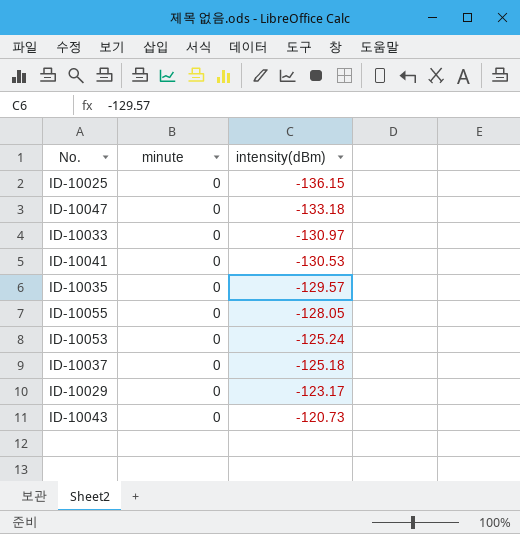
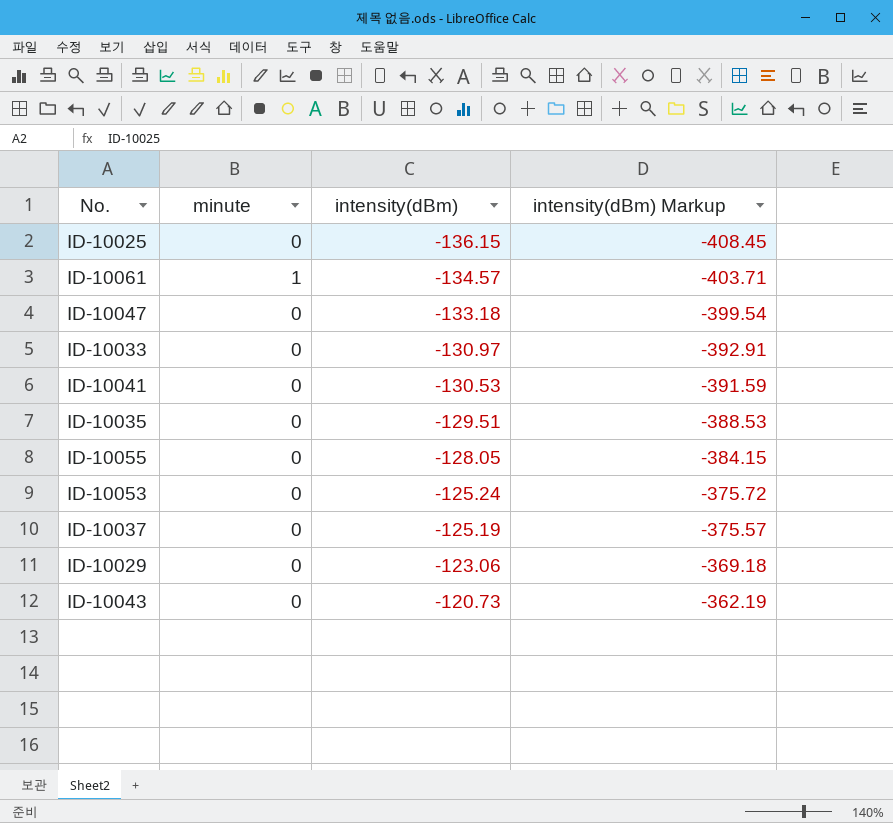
column intensity(dBm) Markup | formula: none -> [intensity(dBm)] * 3
row ID-10061: none -> 1 | -134.57 | -403.71
ID-10035 | intensity(dBm): -129.57 -> -129.51
ID-10037 | intensity(dBm): -125.18 -> -125.19
ID-10029 | intensity(dBm): -123.17 -> -123.06

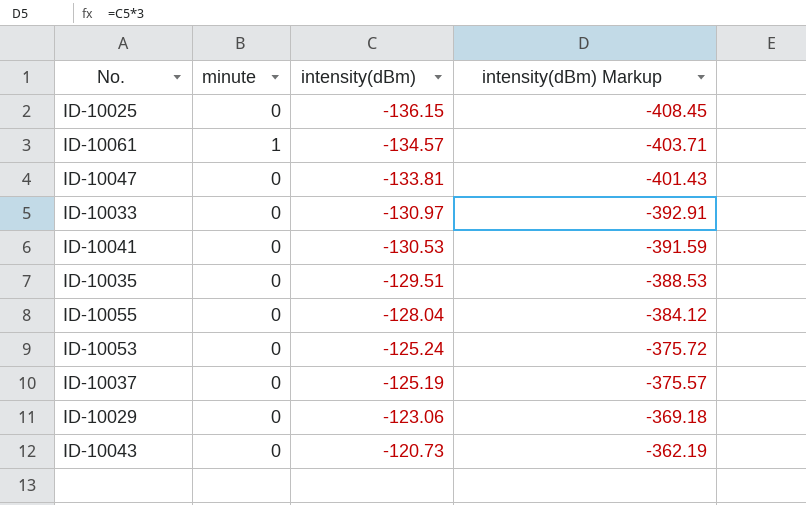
ID-10047 | intensity(dBm): -133.18 -> -133.81
ID-10047 | intensity(dBm) Markup: -399.54 -> -401.43
ID-10055 | intensity(dBm): -128.05 -> -128.04
ID-10055 | intensity(dBm) Markup: -384.15 -> -384.12

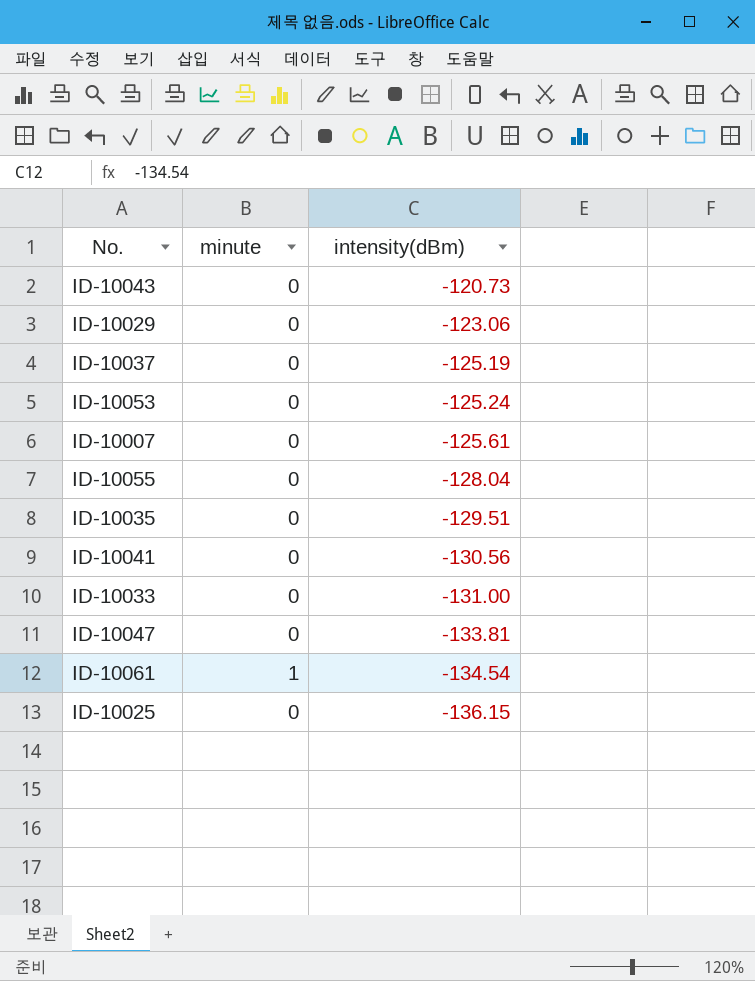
row order: intensity(dBm) ascending -> intensity(dBm) descending
column intensity(dBm) Markup | formula: [intensity(dBm)] * 3 -> none
row ID-10007: none -> 0 | -125.61
ID-10041 | intensity(dBm): -130.53 -> -130.56
ID-10033 | intensity(dBm): -130.97 -> -131.00
ID-10061 | intensity(dBm): -134.57 -> -134.54

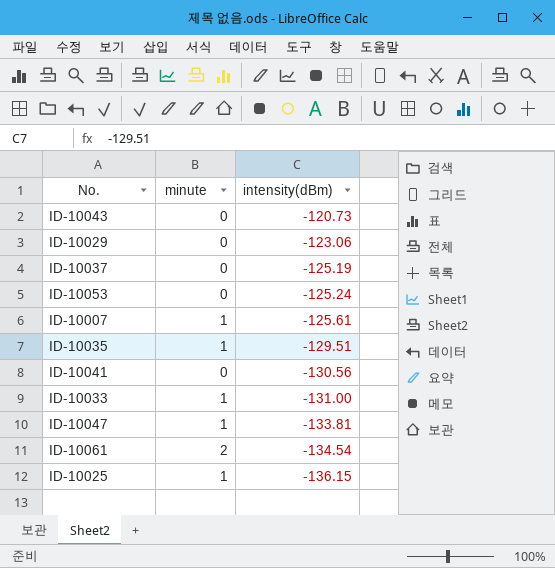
row ID-10055: 0 | -128.04 -> none
ID-10007 | minute: 0 -> 1
ID-10035 | minute: 0 -> 1
ID-10033 | minute: 0 -> 1
ID-10047 | minute: 0 -> 1
ID-10061 | minute: 1 -> 2
ID-10025 | minute: 0 -> 1

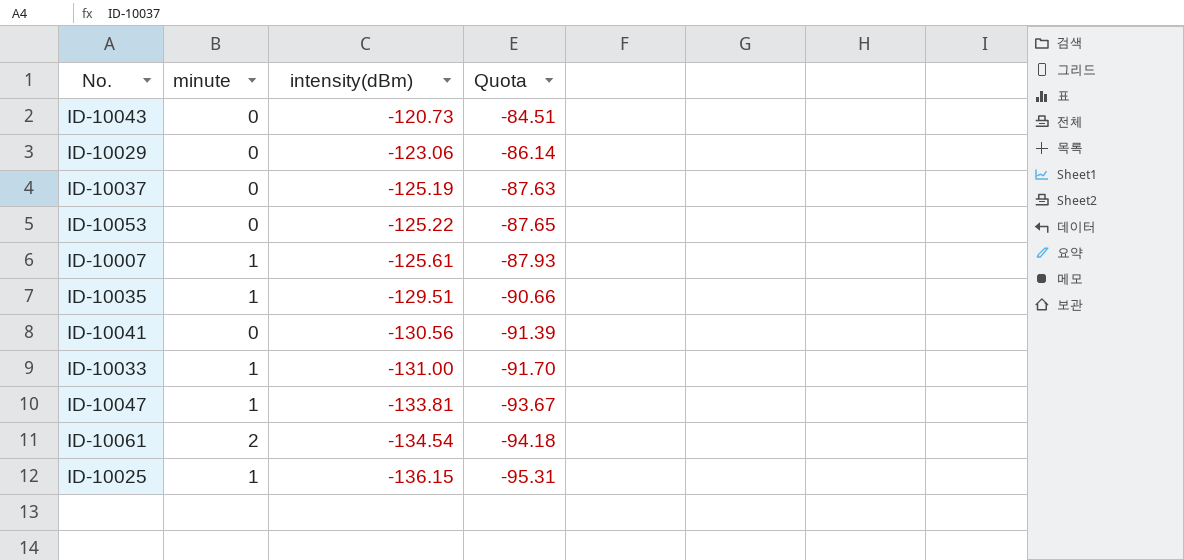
column Quota | formula: none -> [intensity(dBm)] * 0.7
ID-10053 | intensity(dBm): -125.24 -> -125.22

